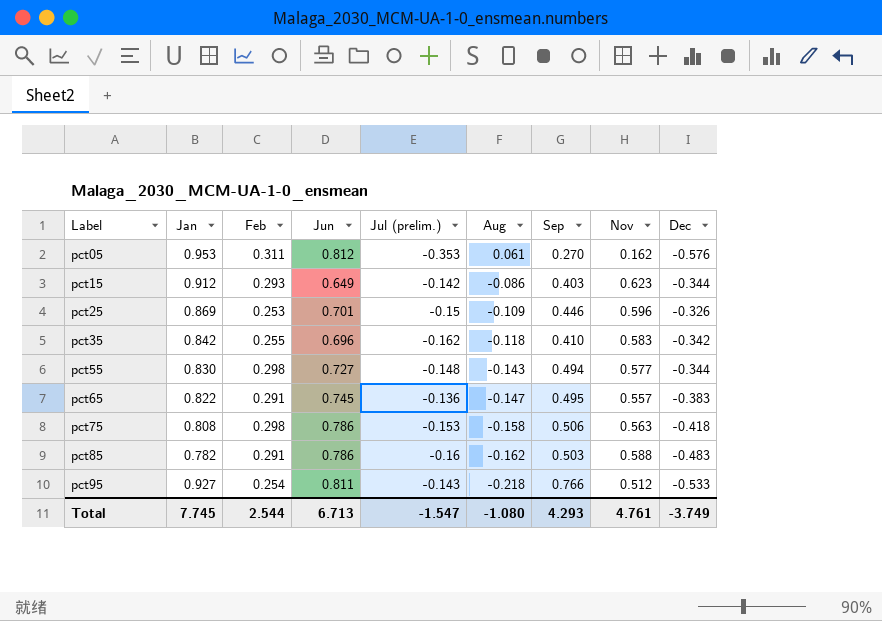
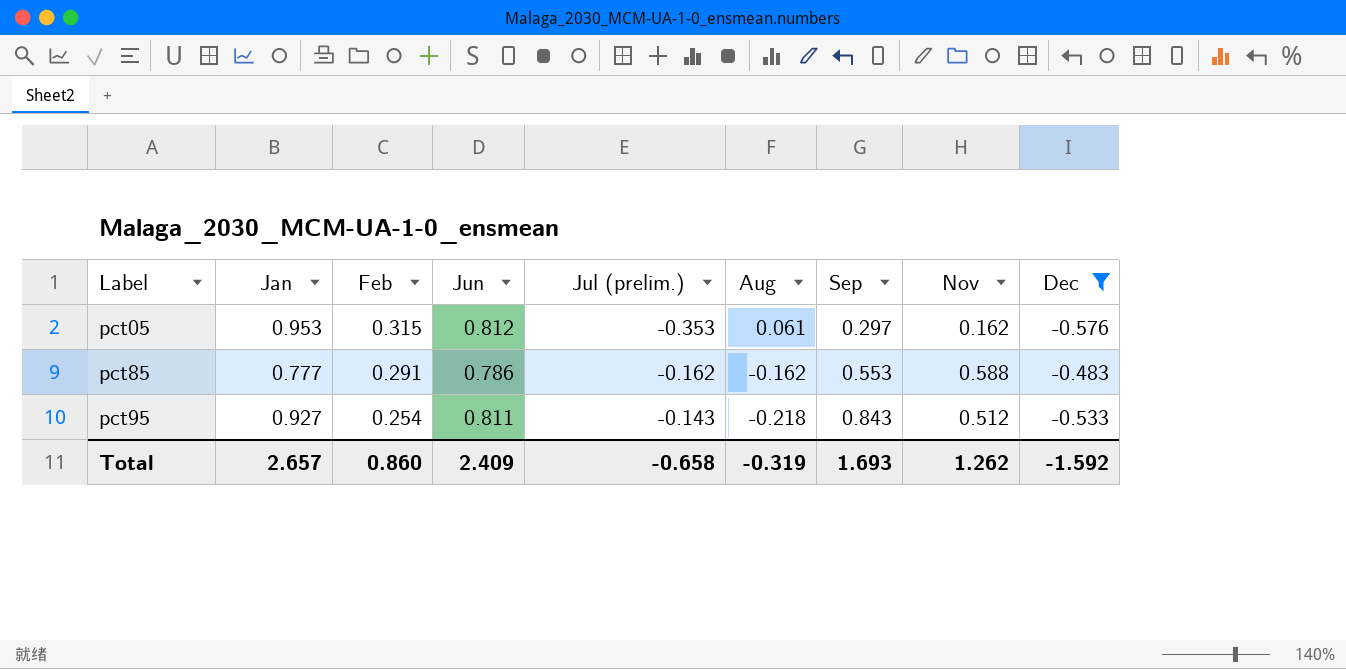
filter: none -> Dec <= -0.483
pct05 | Feb: 0.311 -> 0.315
pct05 | Sep: 0.270 -> 0.297
pct85 | Jan: 0.782 -> 0.777
pct85 | Jul (prelim.): -0.16 -> -0.162
pct85 | Sep: 0.503 -> 0.553
pct95 | Sep: 0.766 -> 0.843
Total | Jan: 7.745 -> 2.657
Total | Feb: 2.544 -> 0.860
Total | Jun: 6.713 -> 2.409
Total | Jul (prelim.): -1.547 -> -0.658
Total | Aug: -1.080 -> -0.319
Total | Sep: 4.293 -> 1.693
Total | Nov: 4.761 -> 1.262
Total | Dec: -3.749 -> -1.592

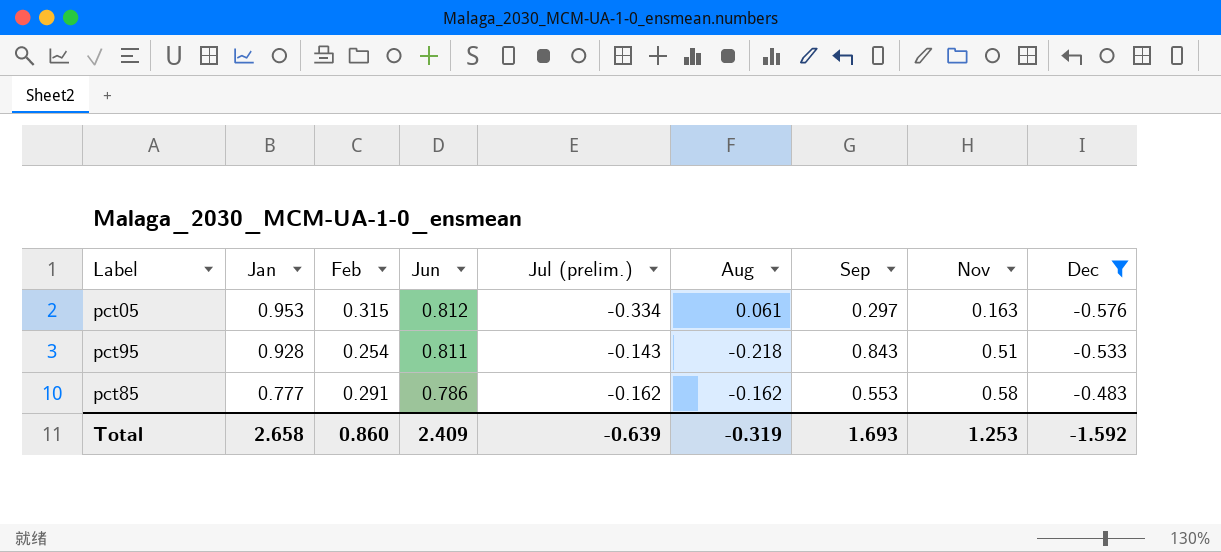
row order: Label ascending -> Jan descending
pct05 | Jul (prelim.): -0.353 -> -0.334
pct05 | Nov: 0.162 -> 0.163
pct95 | Jan: 0.927 -> 0.928
pct95 | Nov: 0.512 -> 0.51
pct85 | Nov: 0.588 -> 0.58
Total | Jan: 2.657 -> 2.658
Total | Jul (prelim.): -0.658 -> -0.639
Total | Nov: 1.262 -> 1.253

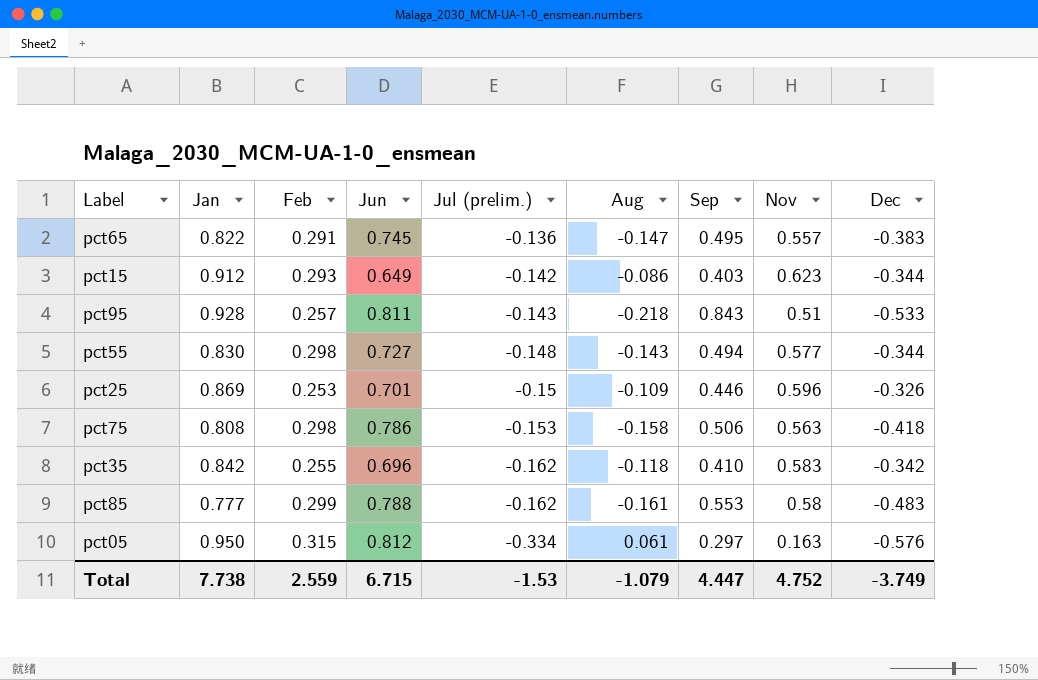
filter: Dec <= -0.483 -> none
row order: Jan descending -> Jul (prelim.) descending
pct95 | Feb: 0.254 -> 0.257
pct85 | Feb: 0.291 -> 0.299
pct85 | Jun: 0.786 -> 0.788
pct85 | Aug: -0.162 -> -0.161
pct05 | Jan: 0.953 -> 0.950
Total | Jan: 2.658 -> 7.738
Total | Feb: 0.860 -> 2.559
Total | Jun: 2.409 -> 6.715
Total | Jul (prelim.): -0.639 -> -1.53
Total | Aug: -0.319 -> -1.079
Total | Sep: 1.693 -> 4.447
Total | Nov: 1.253 -> 4.752
Total | Dec: -1.592 -> -3.749

